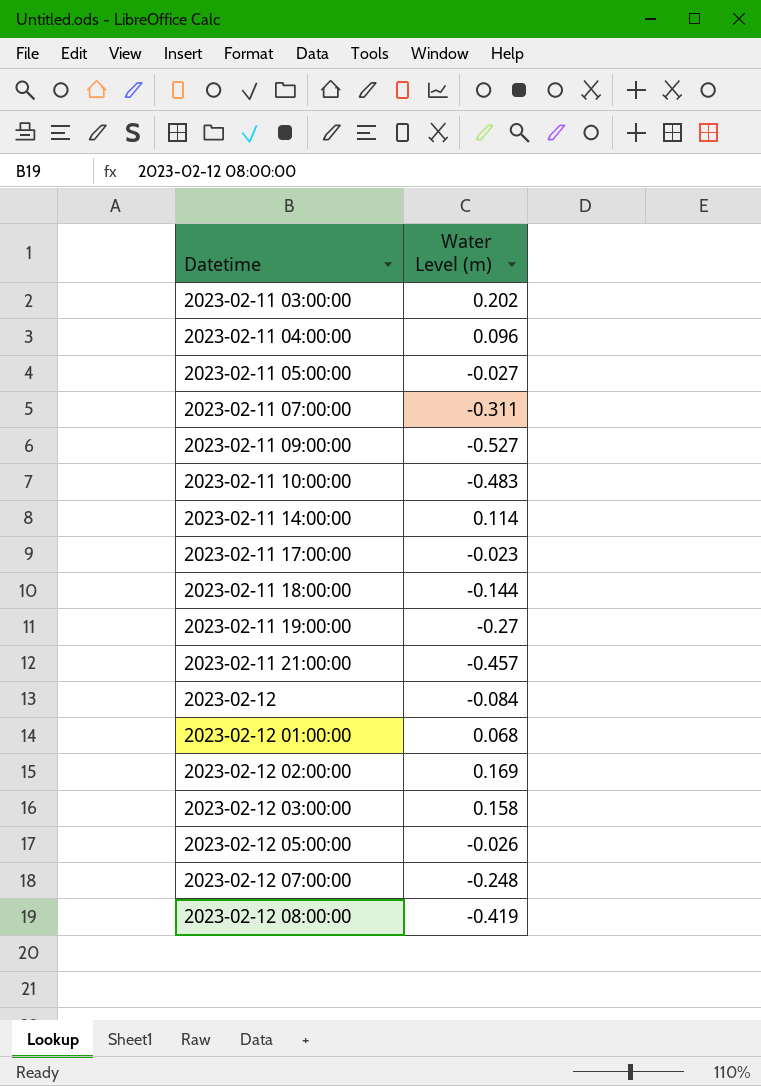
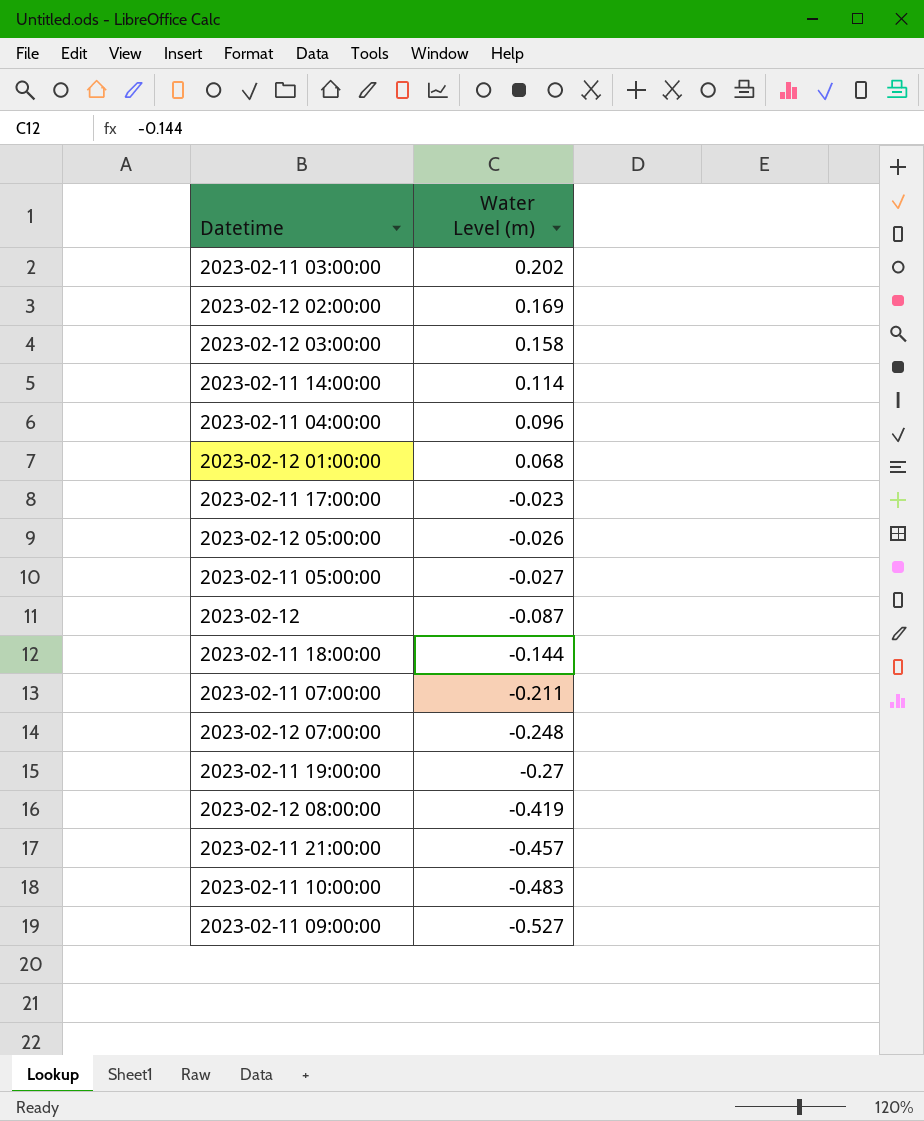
row order: Datetime ascending -> Water Level (m) descending
2023-02-12 | Water Level (m): -0.084 -> -0.087
2023-02-11 07:00:00 | Water Level (m): -0.311 -> -0.211

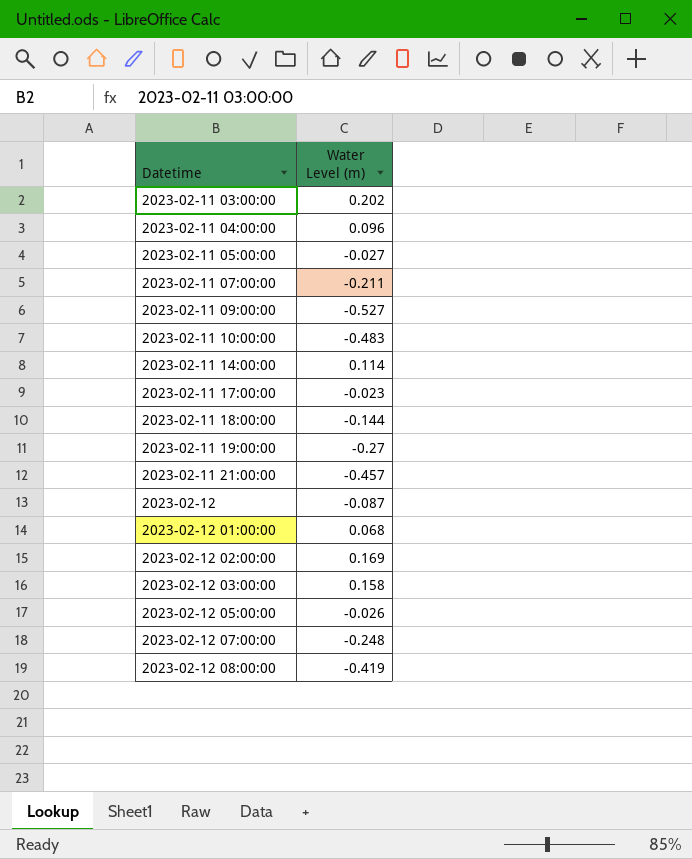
row order: Water Level (m) descending -> Datetime ascending

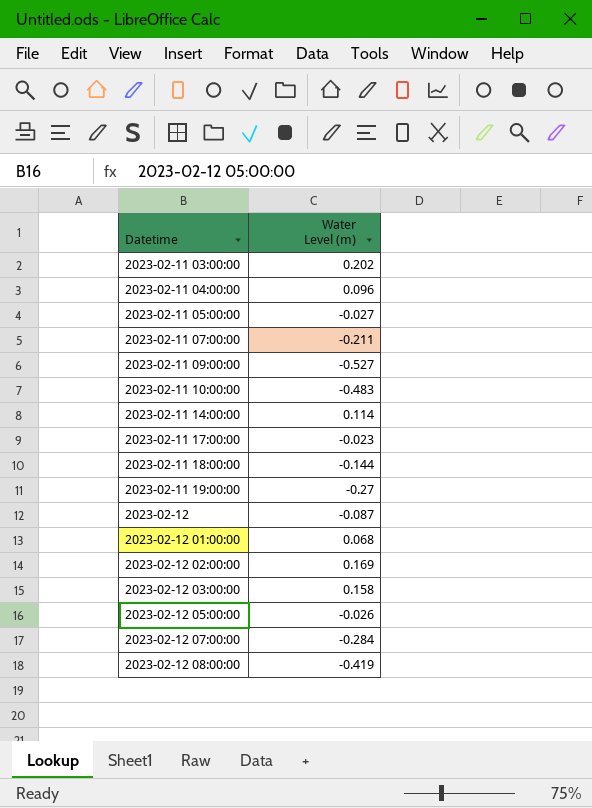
row 2023-02-11 21:00:00: -0.457 -> none
2023-02-12 07:00:00 | Water Level (m): -0.248 -> -0.284

